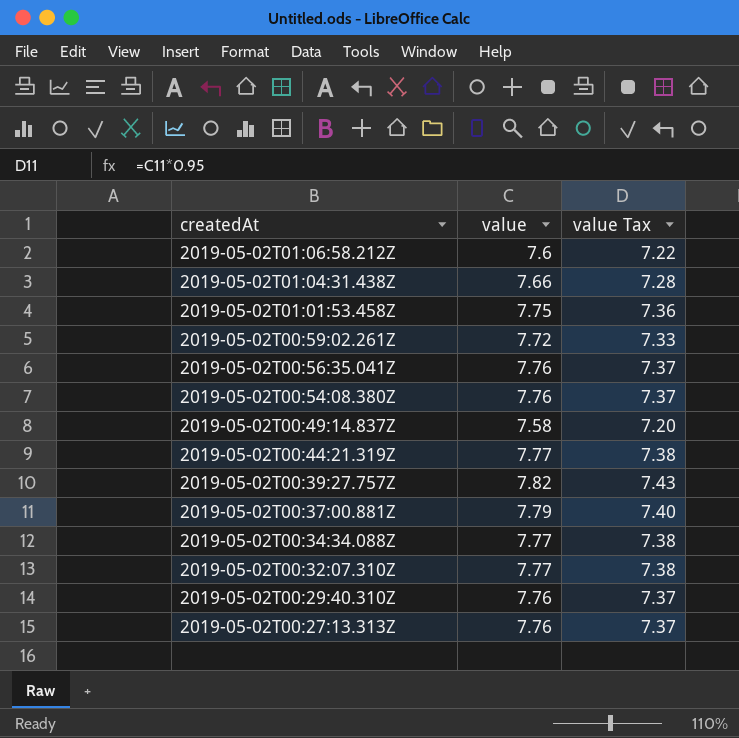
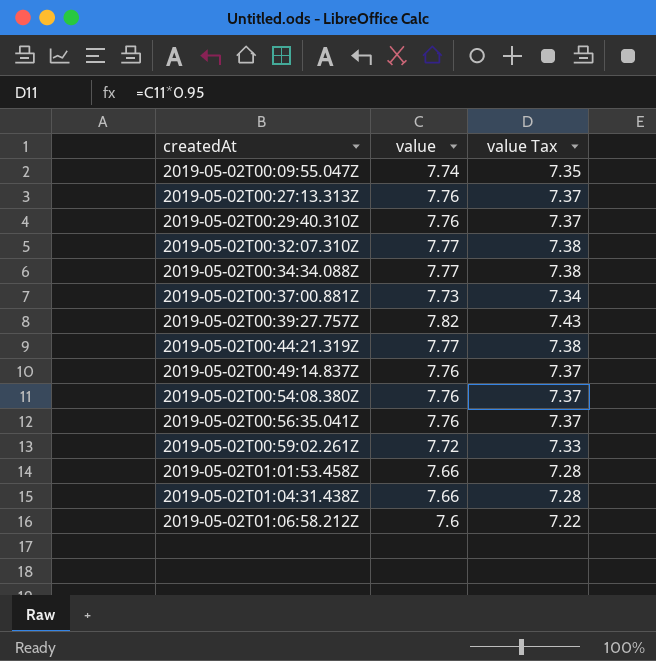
row order: createdAt descending -> createdAt ascending
row 2019-05-02T00:09:55.047Z: none -> 7.74 | 7.35
2019-05-02T00:37:00.881Z | value: 7.79 -> 7.73
2019-05-02T00:37:00.881Z | value Tax: 7.40 -> 7.34
2019-05-02T00:49:14.837Z | value: 7.58 -> 7.76
2019-05-02T00:49:14.837Z | value Tax: 7.20 -> 7.37
2019-05-02T01:01:53.458Z | value: 7.75 -> 7.66
2019-05-02T01:01:53.458Z | value Tax: 7.36 -> 7.28

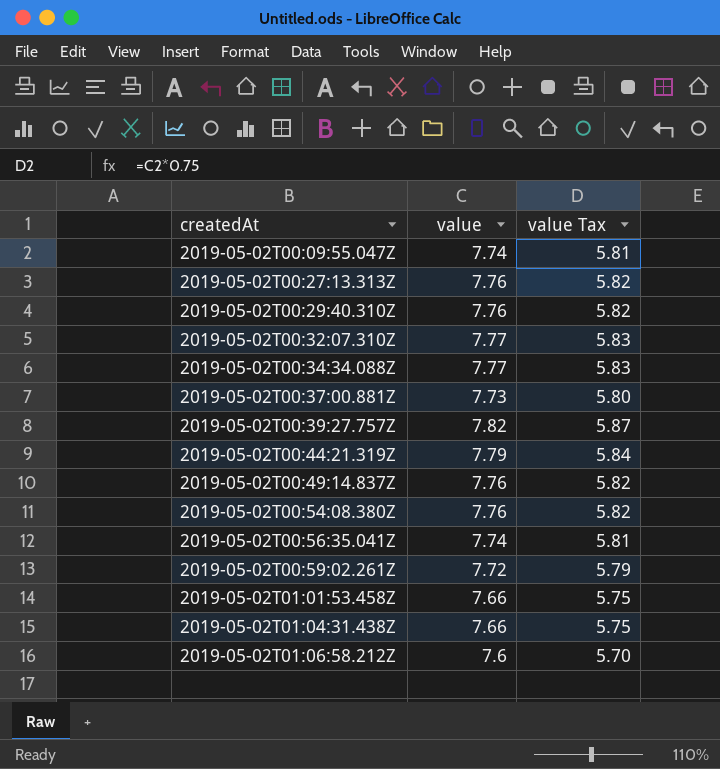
column value Tax | formula: [value] * 0.95 -> [value] * 0.75
2019-05-02T00:44:21.319Z | value: 7.77 -> 7.79
2019-05-02T00:56:35.041Z | value: 7.76 -> 7.74

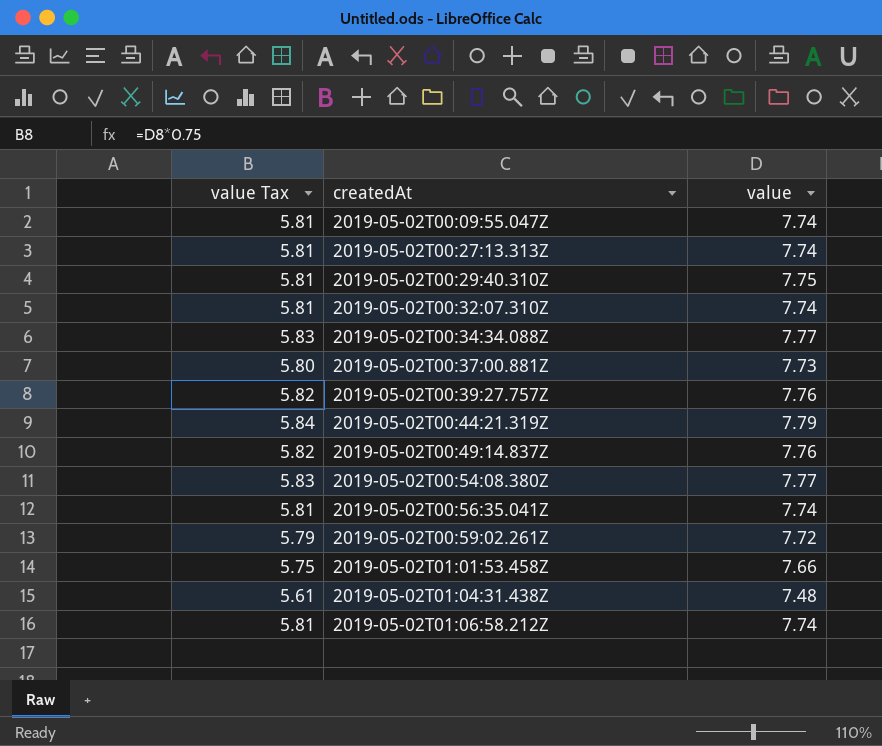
column value Tax | position: 3 -> 1
2019-05-02T00:27:13.313Z | value Tax: 5.82 -> 5.81
2019-05-02T00:27:13.313Z | value: 7.76 -> 7.74
2019-05-02T00:29:40.310Z | value Tax: 5.82 -> 5.81
2019-05-02T00:29:40.310Z | value: 7.76 -> 7.75
2019-05-02T00:32:07.310Z | value Tax: 5.83 -> 5.81
2019-05-02T00:32:07.310Z | value: 7.77 -> 7.74
2019-05-02T00:39:27.757Z | value Tax: 5.87 -> 5.82
2019-05-02T00:39:27.757Z | value: 7.82 -> 7.76
2019-05-02T00:54:08.380Z | value Tax: 5.82 -> 5.83
2019-05-02T00:54:08.380Z | value: 7.76 -> 7.77
2019-05-02T01:04:31.438Z | value Tax: 5.75 -> 5.61
2019-05-02T01:04:31.438Z | value: 7.66 -> 7.48
2019-05-02T01:06:58.212Z | value Tax: 5.70 -> 5.81
2019-05-02T01:06:58.212Z | value: 7.6 -> 7.74

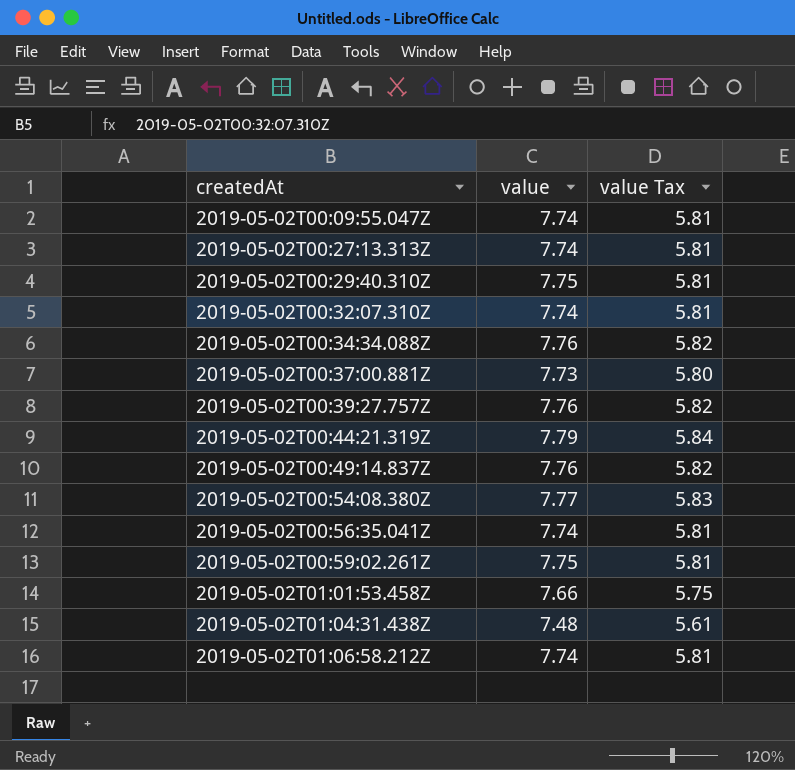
column value Tax | position: 1 -> 3
2019-05-02T00:34:34.088Z | value: 7.77 -> 7.76
2019-05-02T00:34:34.088Z | value Tax: 5.83 -> 5.82
2019-05-02T00:59:02.261Z | value: 7.72 -> 7.75
2019-05-02T00:59:02.261Z | value Tax: 5.79 -> 5.81

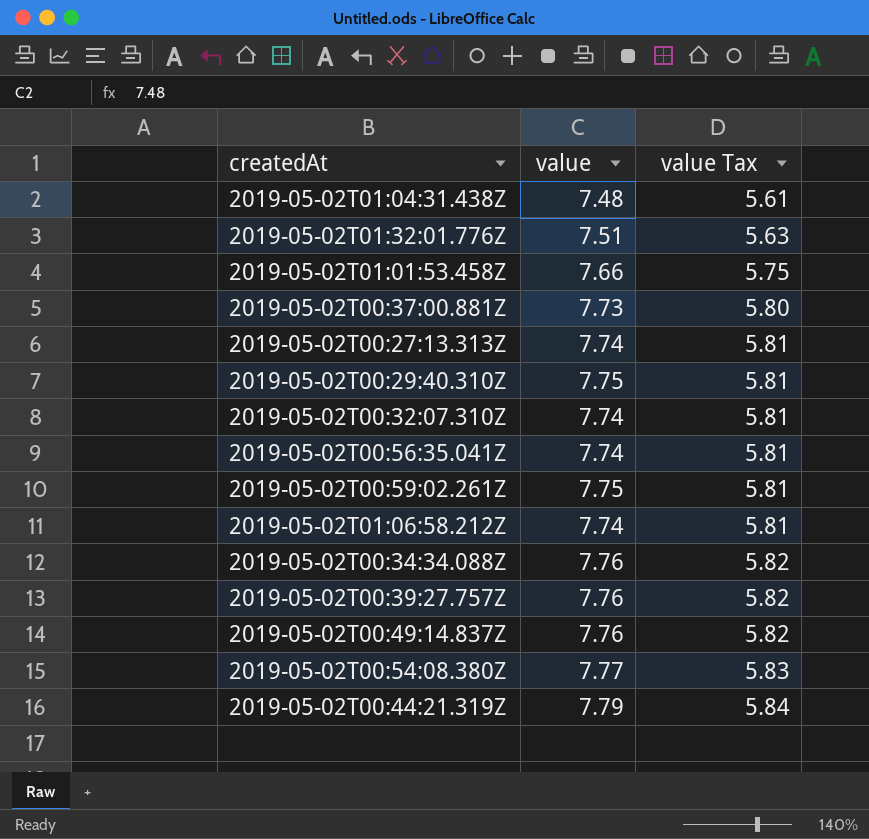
row order: createdAt ascending -> value Tax ascending
row 2019-05-02T00:09:55.047Z: 7.74 | 5.81 -> none
row 2019-05-02T01:32:01.776Z: none -> 7.51 | 5.63

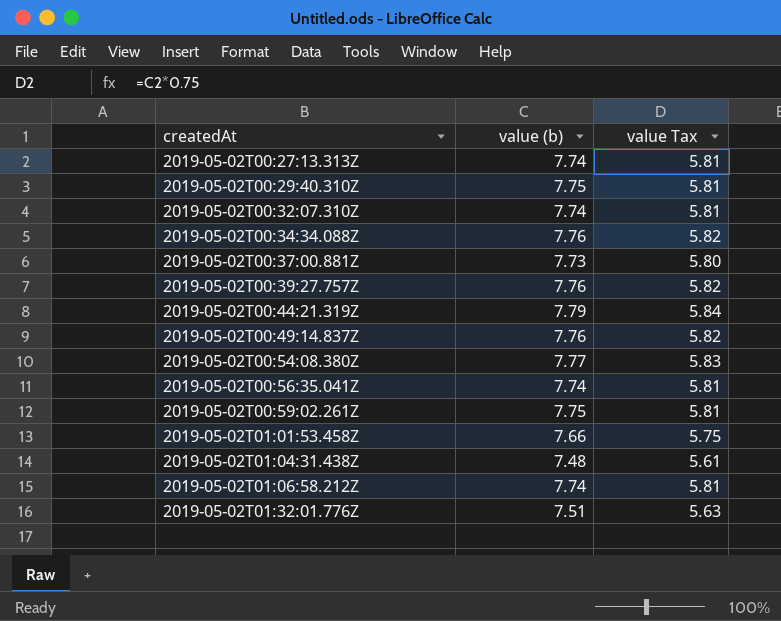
row order: value Tax ascending -> createdAt ascending
column name: value -> value (b)

